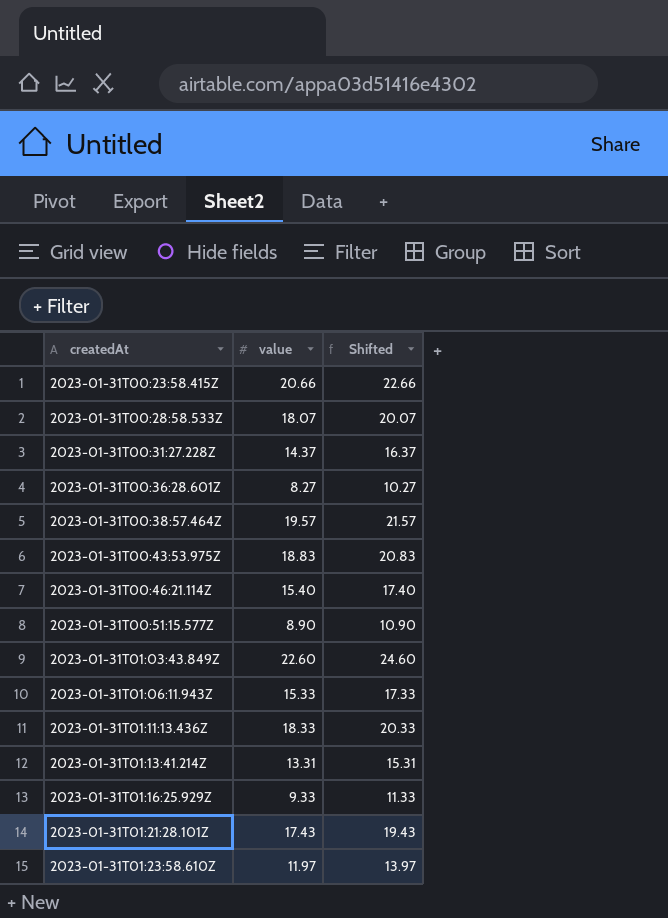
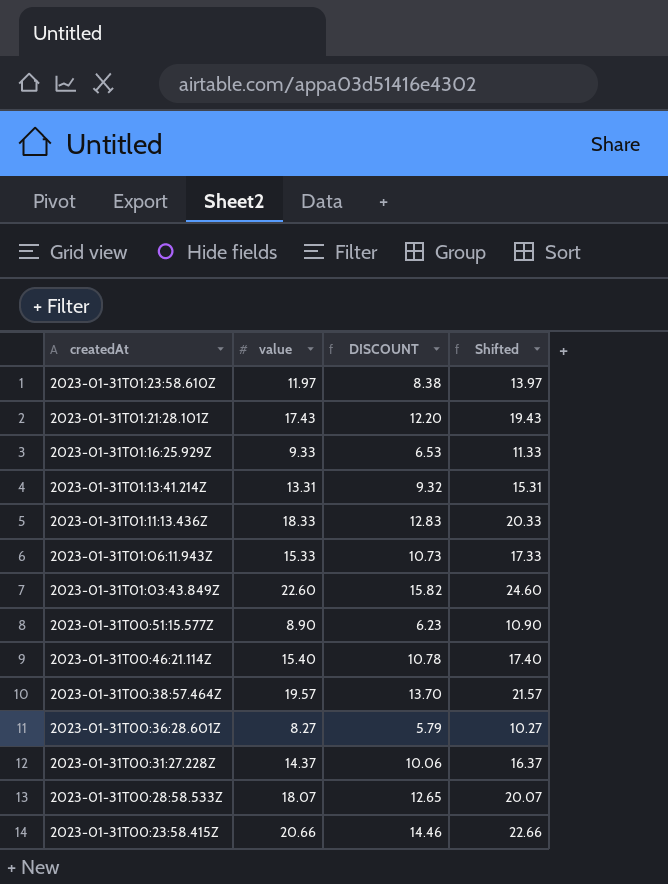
row order: createdAt ascending -> createdAt descending
column DISCOUNT | formula: none -> [value] * 0.7
row 2023-01-31T00:43:53.975Z: 18.83 | 20.83 -> none

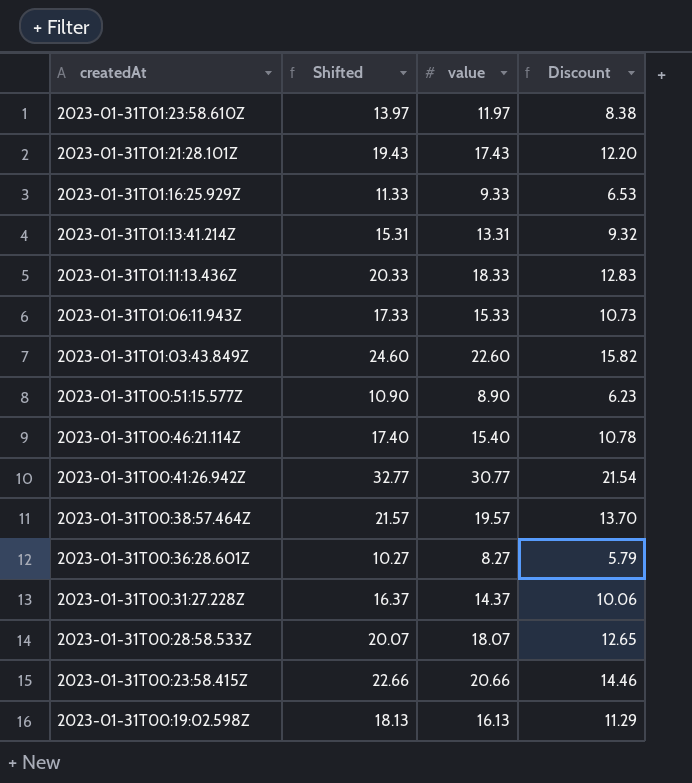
column Shifted | position: 4 -> 2
column name: DISCOUNT -> Discount
row 2023-01-31T00:41:26.942Z: none -> 32.77 | 30.77 | 21.54
row 2023-01-31T00:19:02.598Z: none -> 18.13 | 16.13 | 11.29

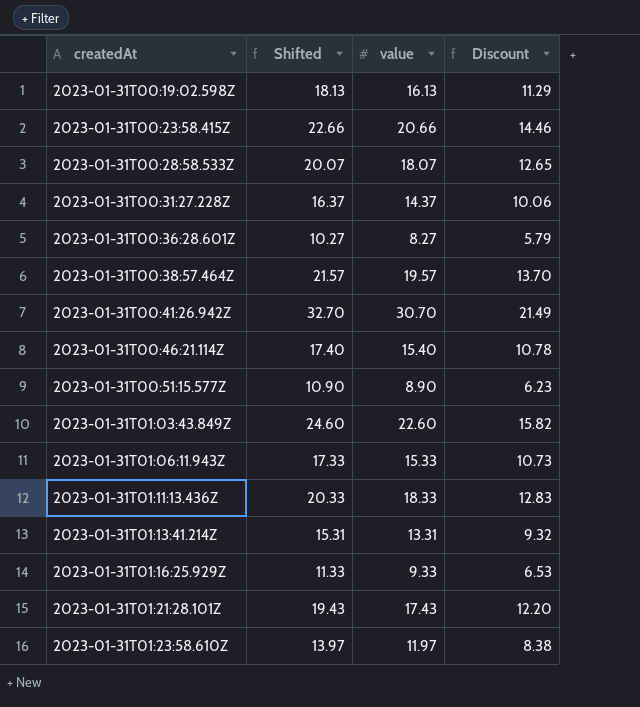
row order: createdAt descending -> createdAt ascending
2023-01-31T00:41:26.942Z | Shifted: 32.77 -> 32.70
2023-01-31T00:41:26.942Z | value: 30.77 -> 30.70
2023-01-31T00:41:26.942Z | Discount: 21.54 -> 21.49

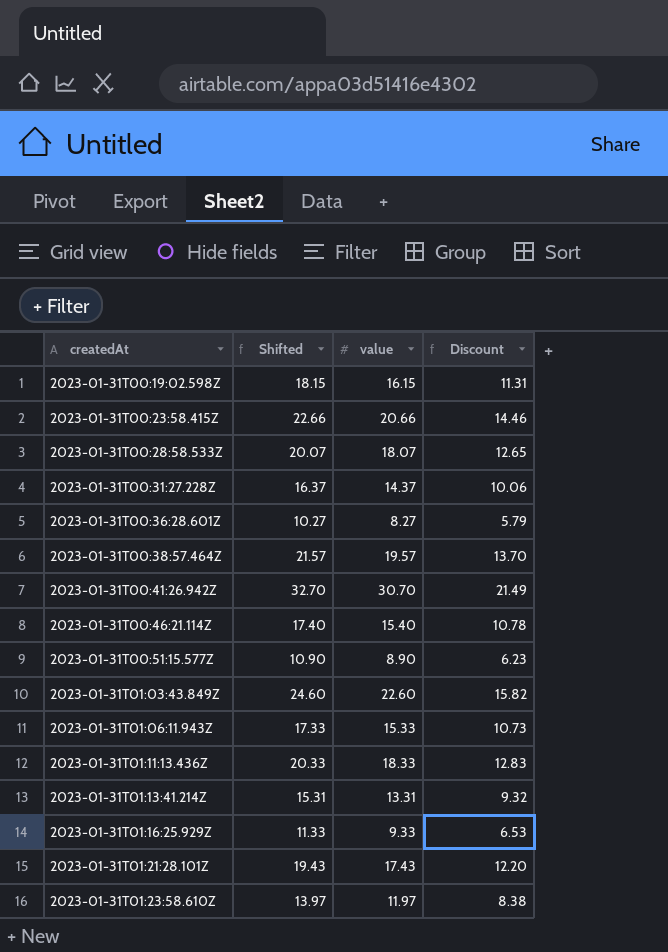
2023-01-31T00:19:02.598Z | Shifted: 18.13 -> 18.15
2023-01-31T00:19:02.598Z | value: 16.13 -> 16.15
2023-01-31T00:19:02.598Z | Discount: 11.29 -> 11.31

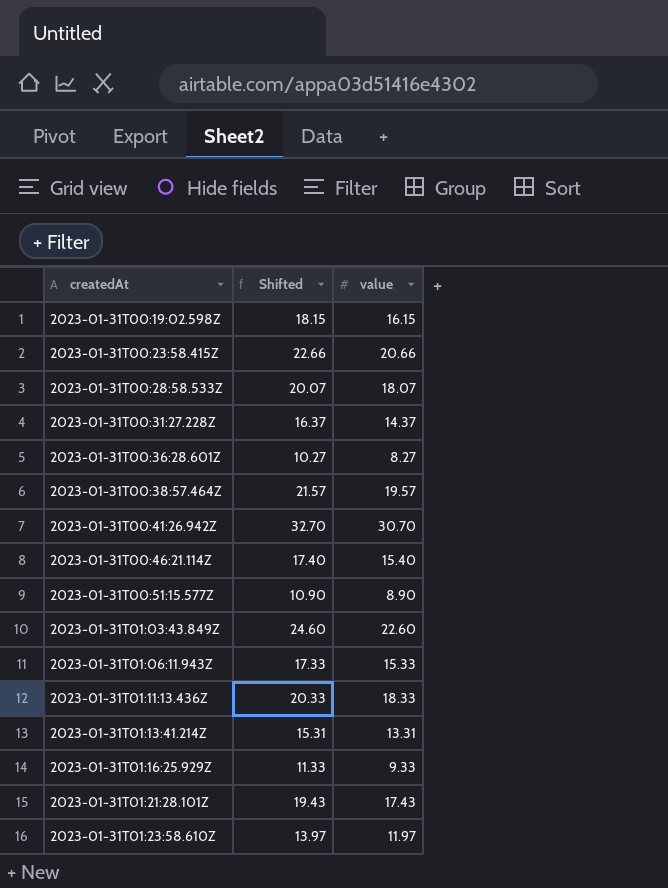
column Discount | formula: [value] * 0.7 -> none

